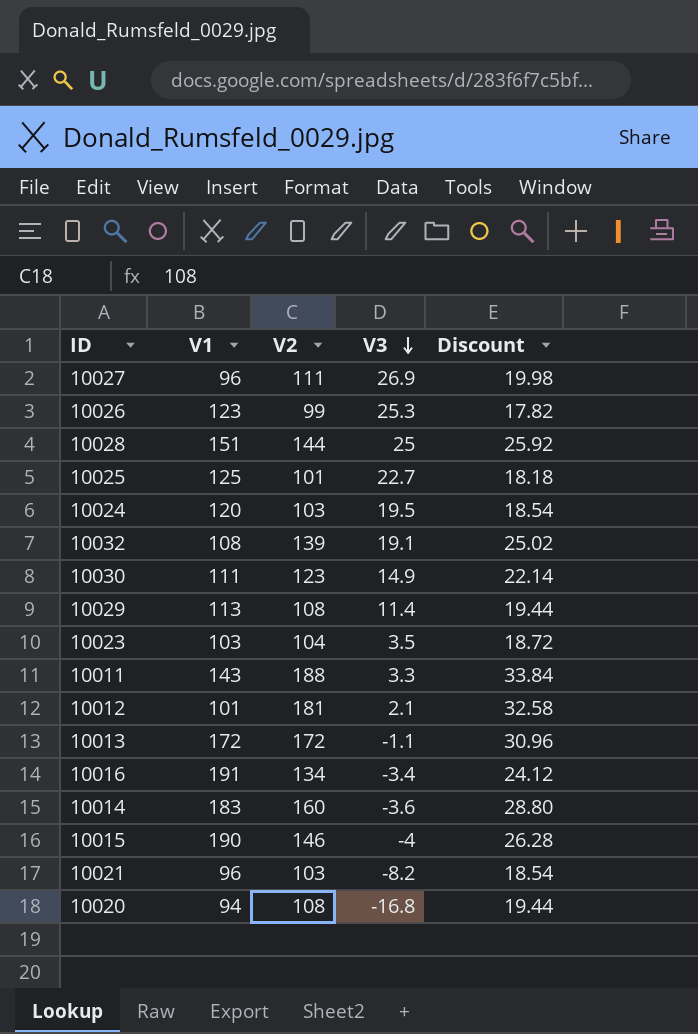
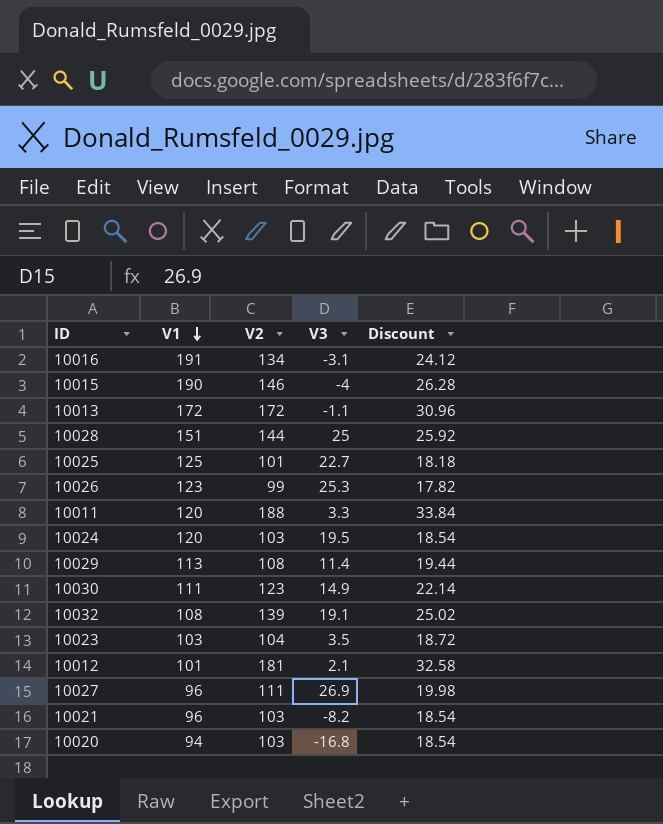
row order: V3 descending -> V1 descending
row 10014: 183 | 160 | -3.6 | 28.80 -> none
10016 | V3: -3.4 -> -3.1
10011 | V1: 143 -> 120
10020 | V2: 108 -> 103
10020 | Discount: 19.44 -> 18.54

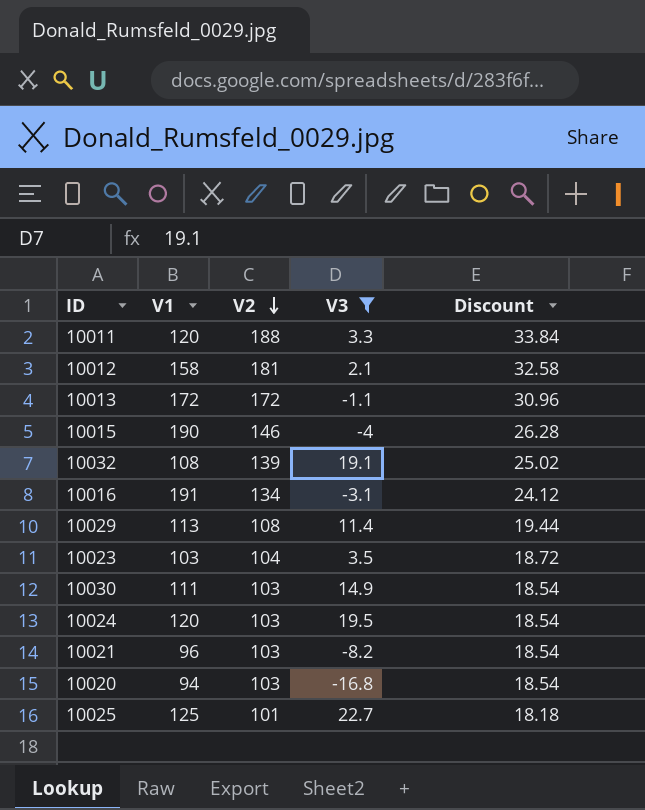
filter: none -> V3 <= 22.7
row order: V1 descending -> V2 descending
10012 | V1: 101 -> 158
10030 | V2: 123 -> 103
10030 | Discount: 22.14 -> 18.54

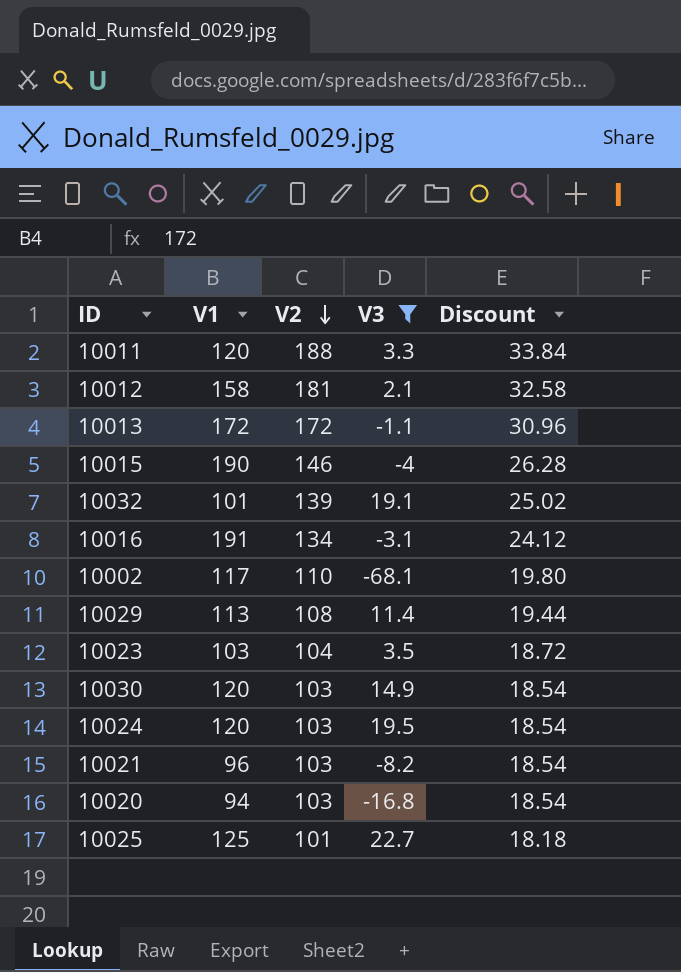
10032 | V1: 108 -> 101
row 10002: none -> 117 | 110 | -68.1 | 19.80
10030 | V1: 111 -> 120

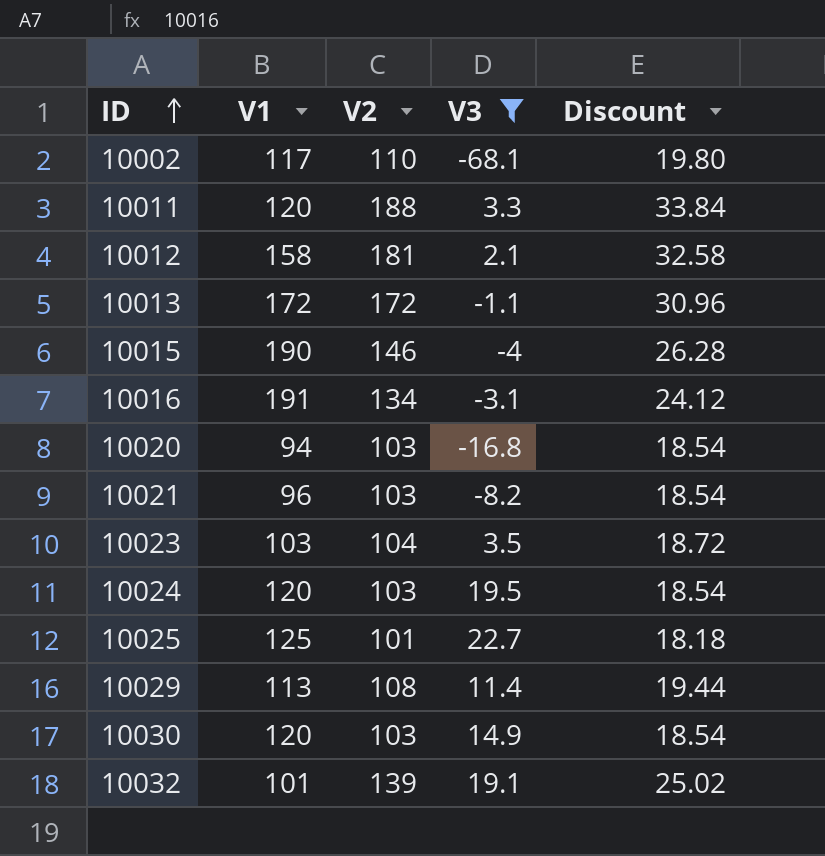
row order: V2 descending -> ID ascending

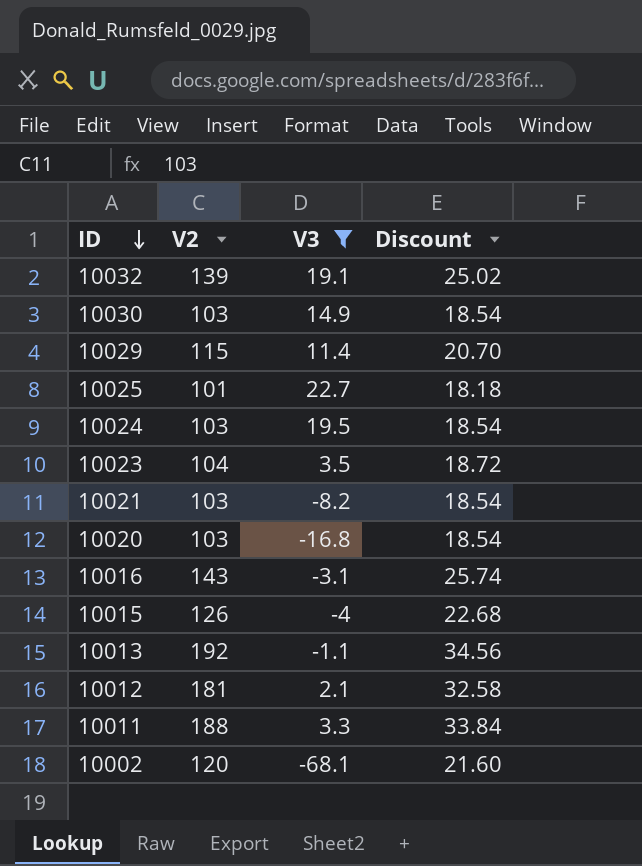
row order: ID ascending -> ID descending
column V1 | position: 2 -> none
10029 | V2: 108 -> 115
10029 | Discount: 19.44 -> 20.70
10016 | V2: 134 -> 143
10016 | Discount: 24.12 -> 25.74
10015 | V2: 146 -> 126
10015 | Discount: 26.28 -> 22.68
10013 | V2: 172 -> 192
10013 | Discount: 30.96 -> 34.56
10002 | V2: 110 -> 120
10002 | Discount: 19.80 -> 21.60

